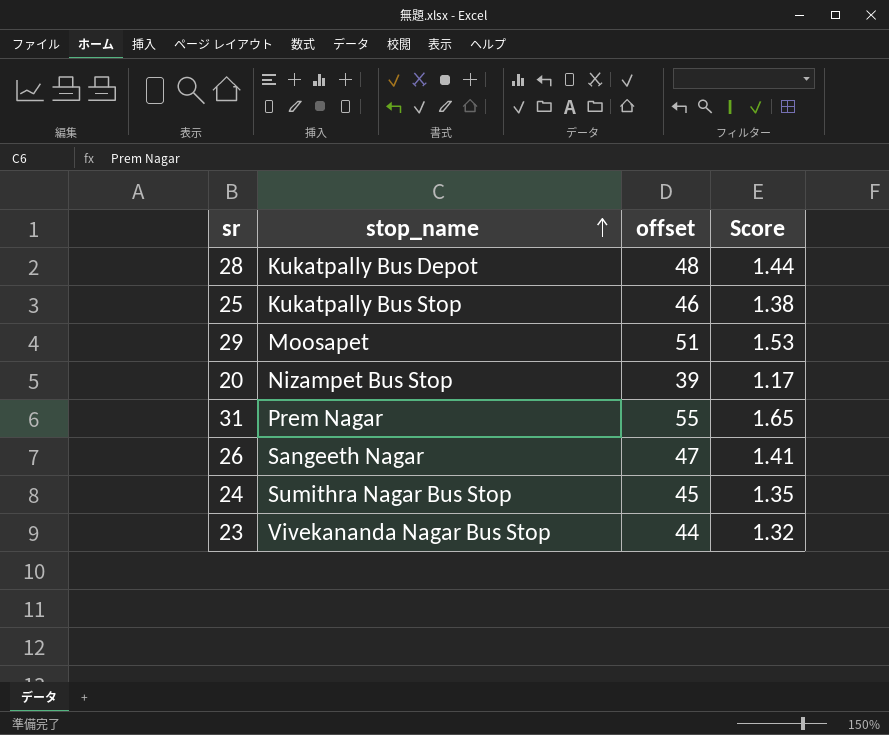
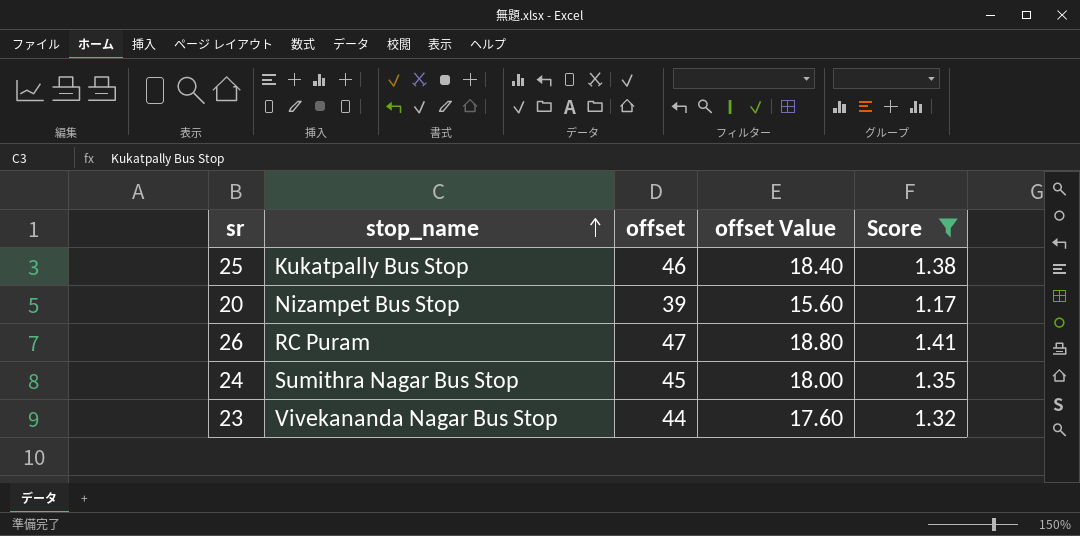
filter: none -> Score <= 1.41
column offset Value | formula: none -> [offset] * 0.4
26 | stop_name: Sangeeth Nagar -> RC Puram

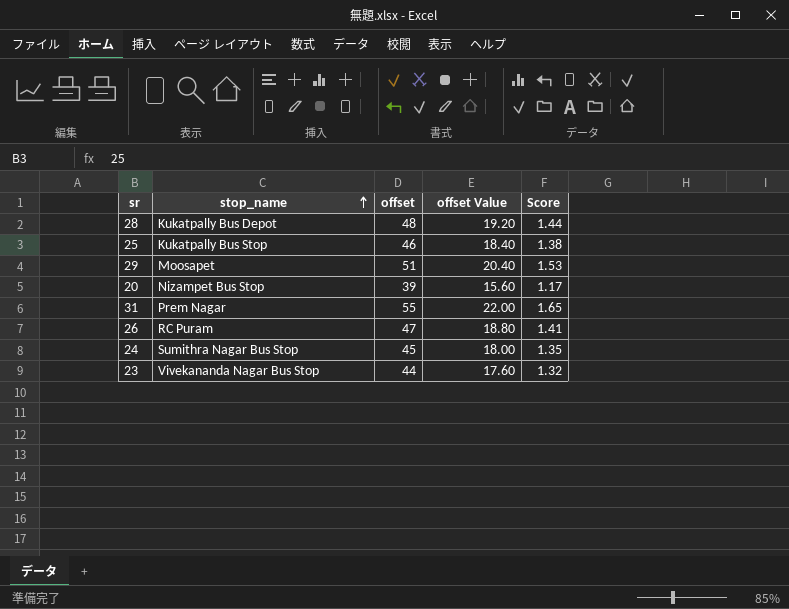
filter: Score <= 1.41 -> none

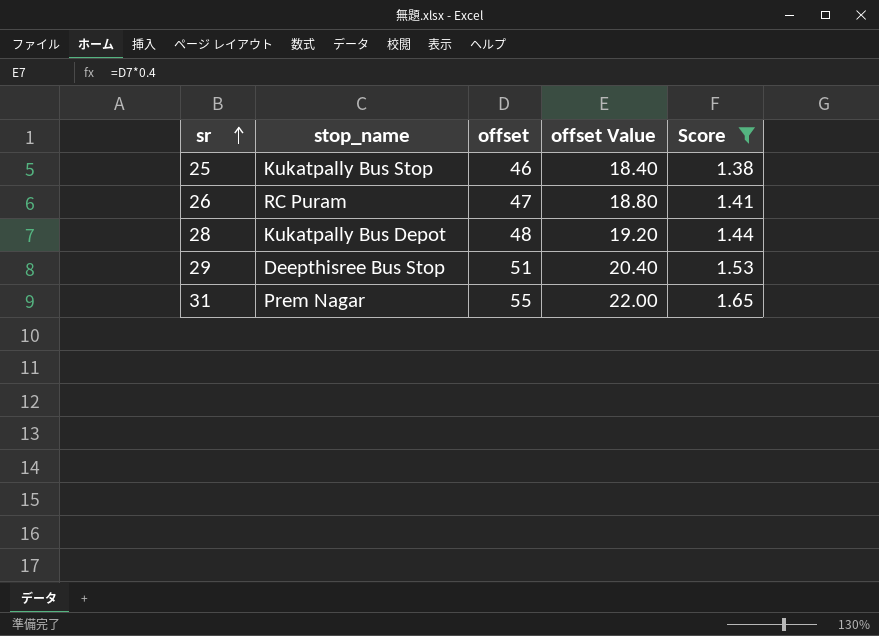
filter: none -> Score >= 1.38
row order: stop_name ascending -> sr ascending
29 | stop_name: Moosapet -> Deepthisree Bus Stop

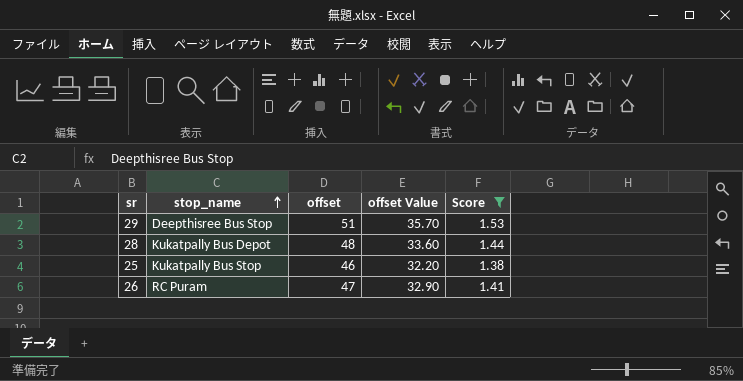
row order: sr ascending -> stop_name ascending
column offset Value | formula: [offset] * 0.4 -> [offset] * 0.7
row 31: Prem Nagar | 55 | 22.00 | 1.65 -> none

